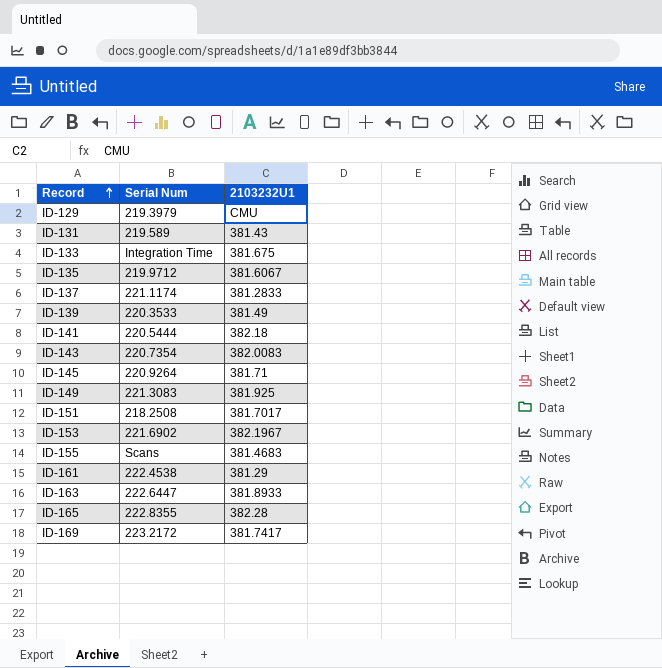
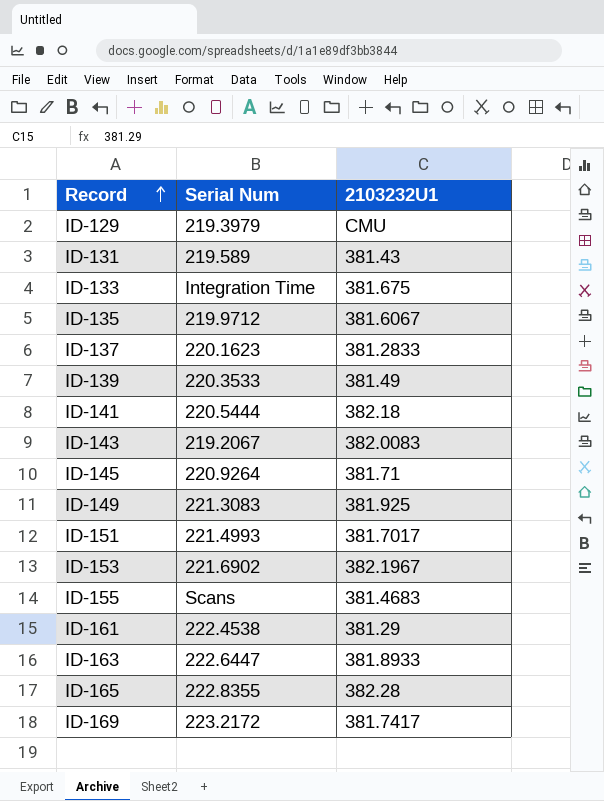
ID-137 | Serial Num: 221.1174 -> 220.1623
ID-143 | Serial Num: 220.7354 -> 219.2067
ID-151 | Serial Num: 218.2508 -> 221.4993

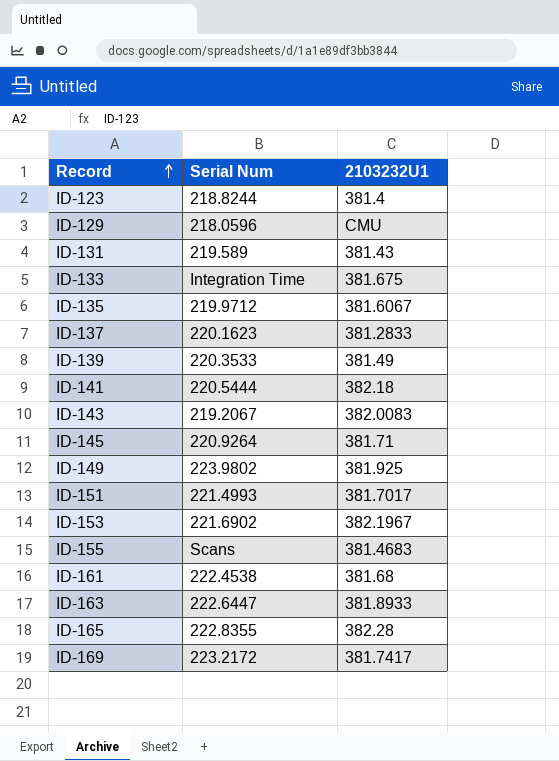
row ID-123: none -> 218.8244 | 381.4
ID-129 | Serial Num: 219.3979 -> 218.0596
ID-149 | Serial Num: 221.3083 -> 223.9802
ID-161 | 2103232U1: 381.29 -> 381.68

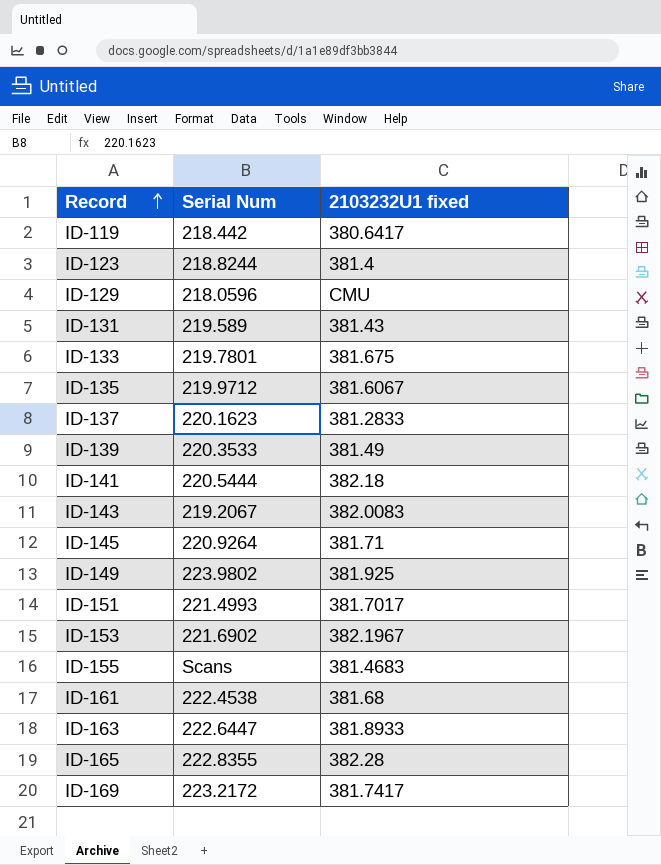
column name: 2103232U1 -> 2103232U1 fixed
row ID-119: none -> 218.442 | 380.6417
ID-133 | Serial Num: Integration Time -> 219.7801

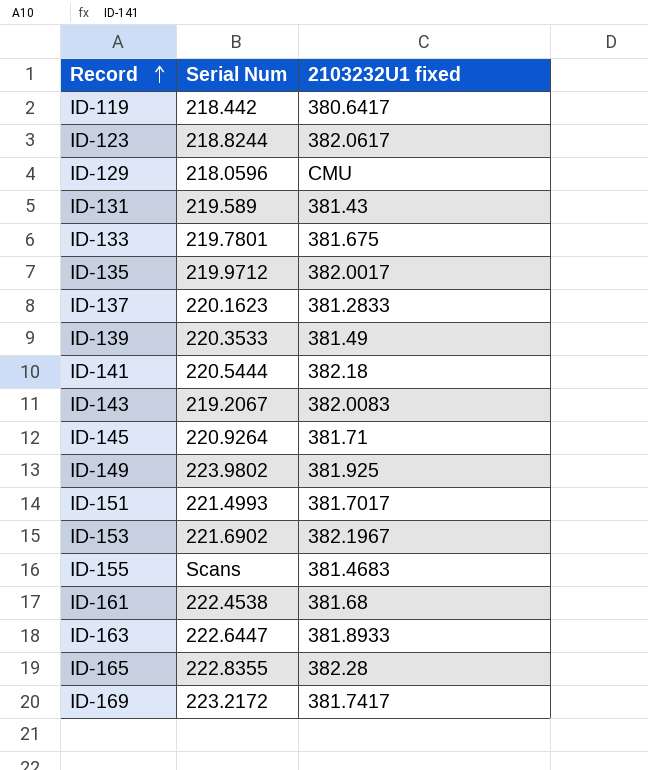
ID-123 | 2103232U1 fixed: 381.4 -> 382.0617
ID-135 | 2103232U1 fixed: 381.6067 -> 382.0017

